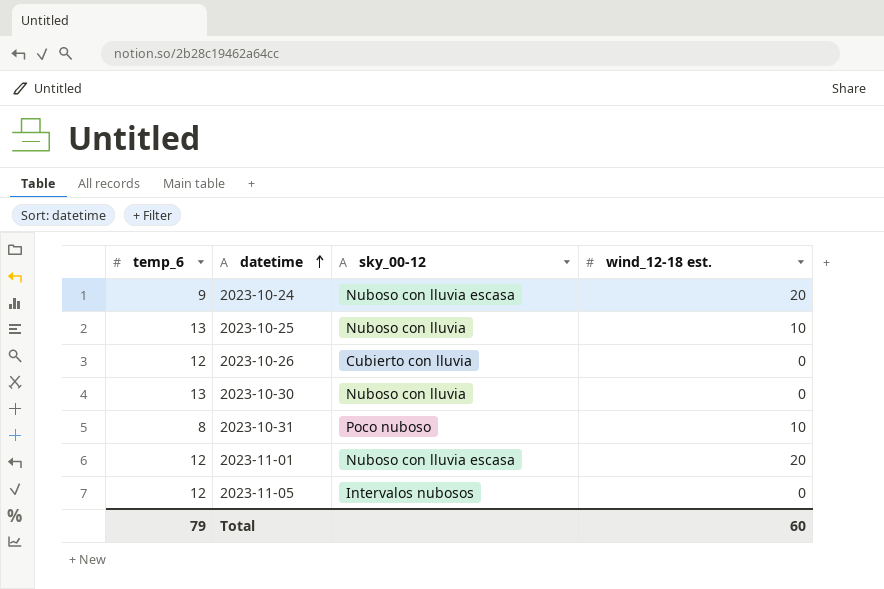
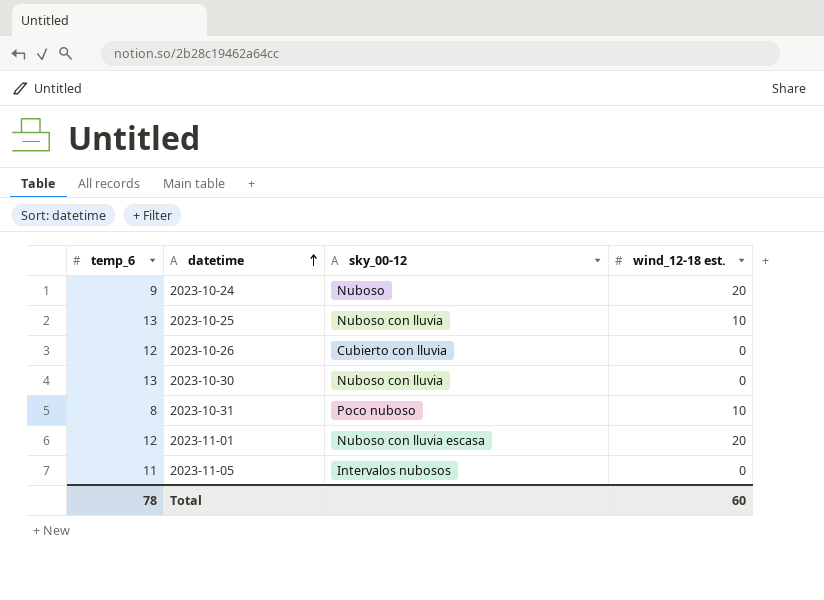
2023-10-24 | sky_00-12: Nuboso con lluvia escasa -> Nuboso
2023-11-05 | temp_6: 12 -> 11
Total | temp_6: 79 -> 78

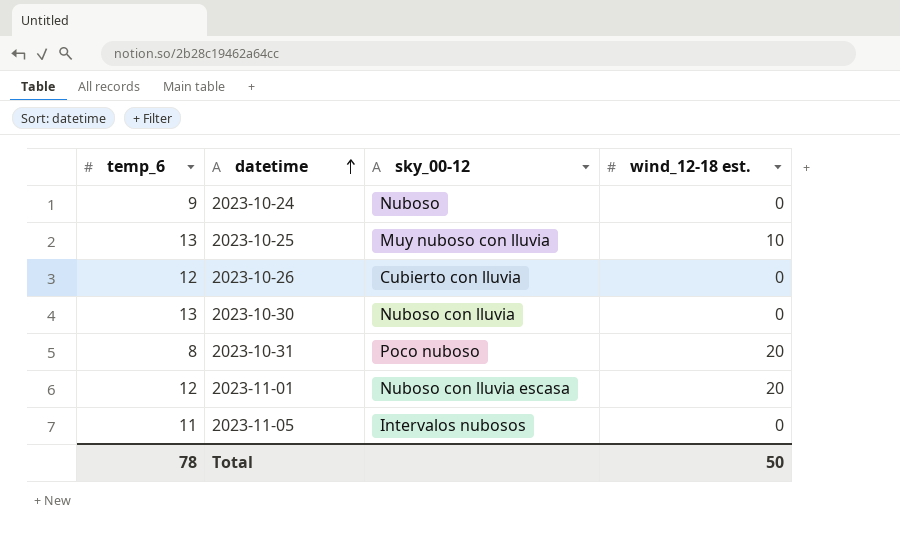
2023-10-24 | wind_12-18 est.: 20 -> 0
2023-10-25 | sky_00-12: Nuboso con lluvia -> Muy nuboso con lluvia
2023-10-31 | wind_12-18 est.: 10 -> 20
Total | wind_12-18 est.: 60 -> 50

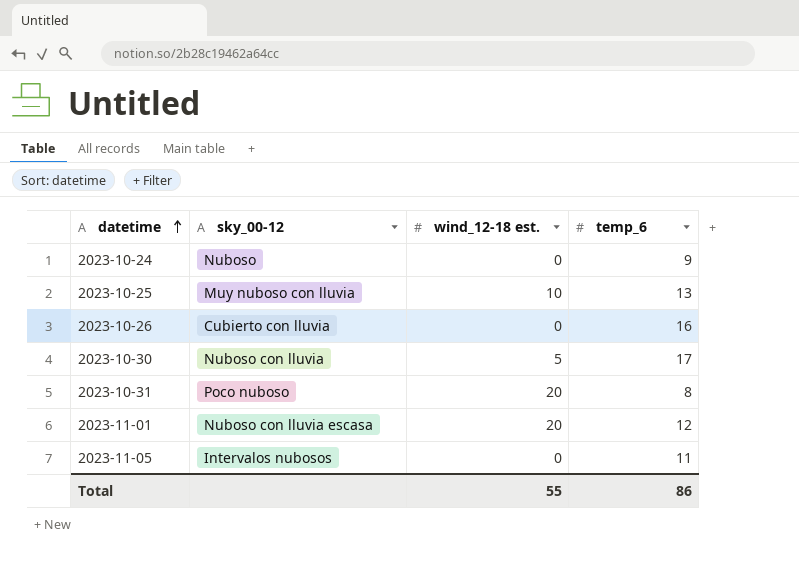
column temp_6 | position: 1 -> 4
2023-10-26 | temp_6: 12 -> 16
2023-10-30 | wind_12-18 est.: 0 -> 5
2023-10-30 | temp_6: 13 -> 17
Total | wind_12-18 est.: 50 -> 55
Total | temp_6: 78 -> 86

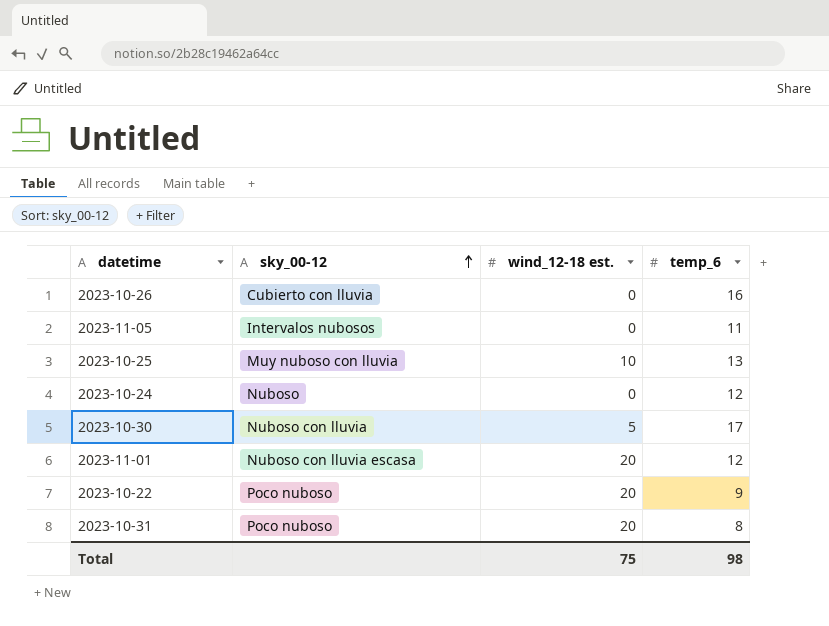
row order: datetime ascending -> sky_00-12 ascending
2023-10-24 | temp_6: 9 -> 12
row 2023-10-22: none -> Poco nuboso | 20 | 9
Total | wind_12-18 est.: 55 -> 75
Total | temp_6: 86 -> 98

